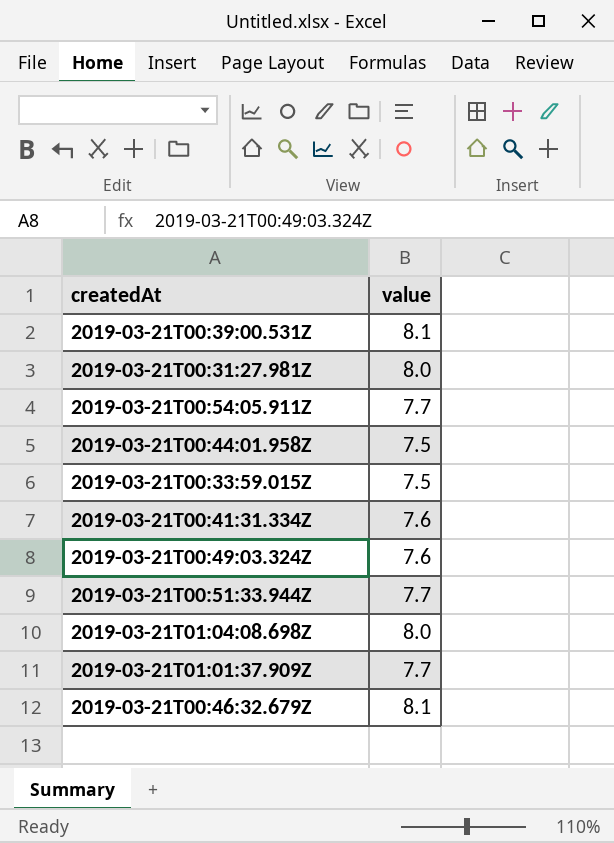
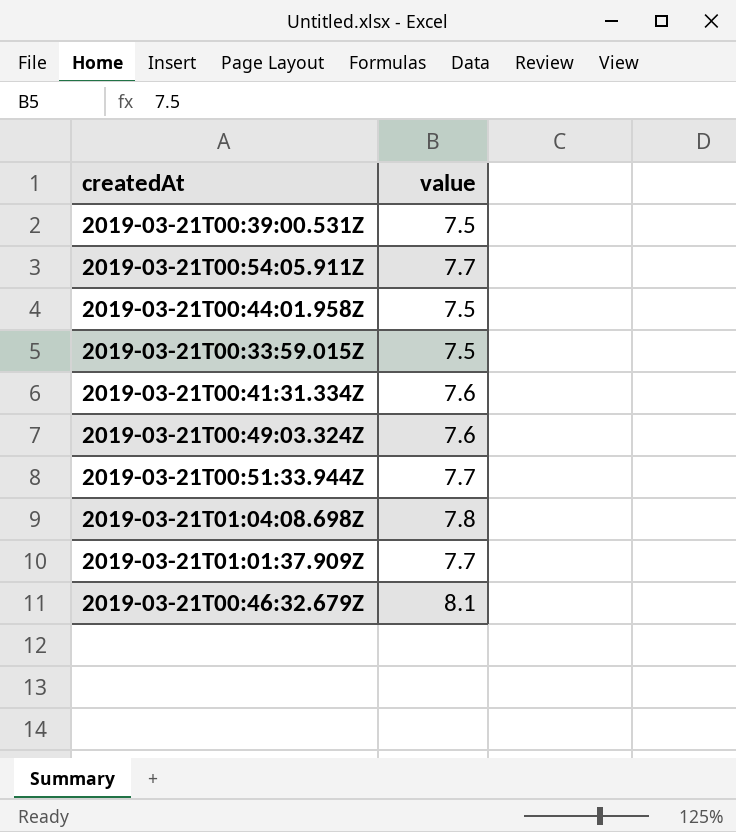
row 2019-03-21T00:31:27.981Z: 8.0 -> none
2019-03-21T00:39:00.531Z | value: 8.1 -> 7.5
2019-03-21T01:04:08.698Z | value: 8.0 -> 7.8

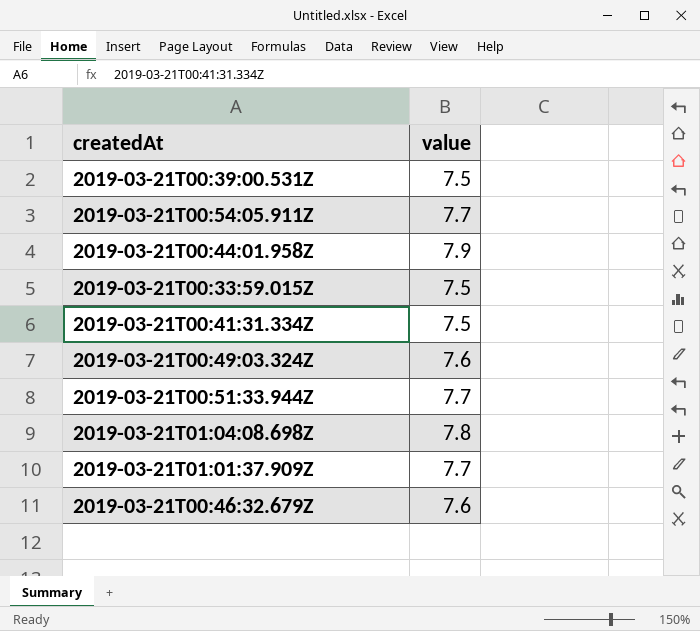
2019-03-21T00:44:01.958Z | value: 7.5 -> 7.9
2019-03-21T00:41:31.334Z | value: 7.6 -> 7.5
2019-03-21T00:46:32.679Z | value: 8.1 -> 7.6

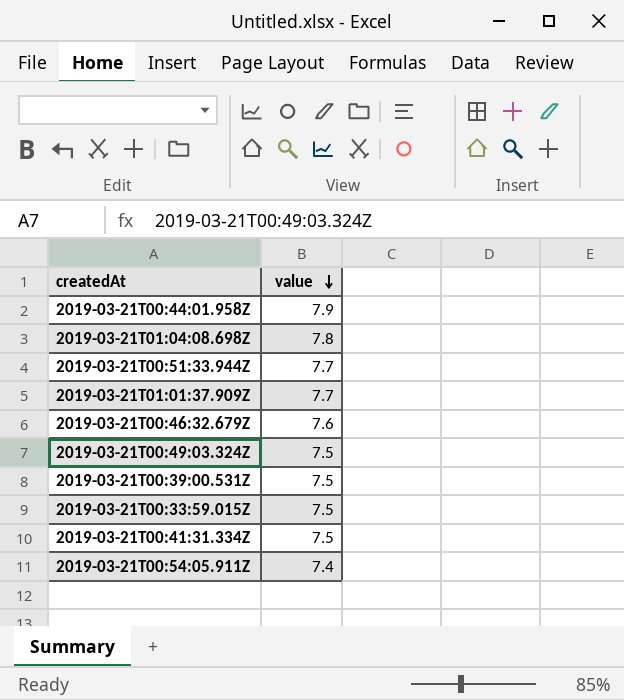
row order: none -> value descending
2019-03-21T00:49:03.324Z | value: 7.6 -> 7.5
2019-03-21T00:54:05.911Z | value: 7.7 -> 7.4

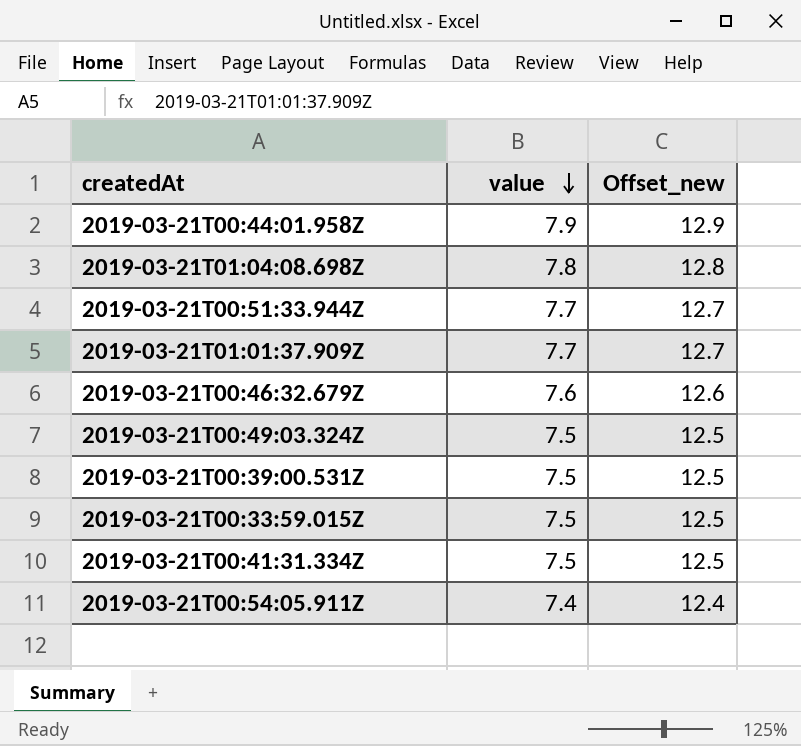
column Offset_new | formula: none -> [value] + 5

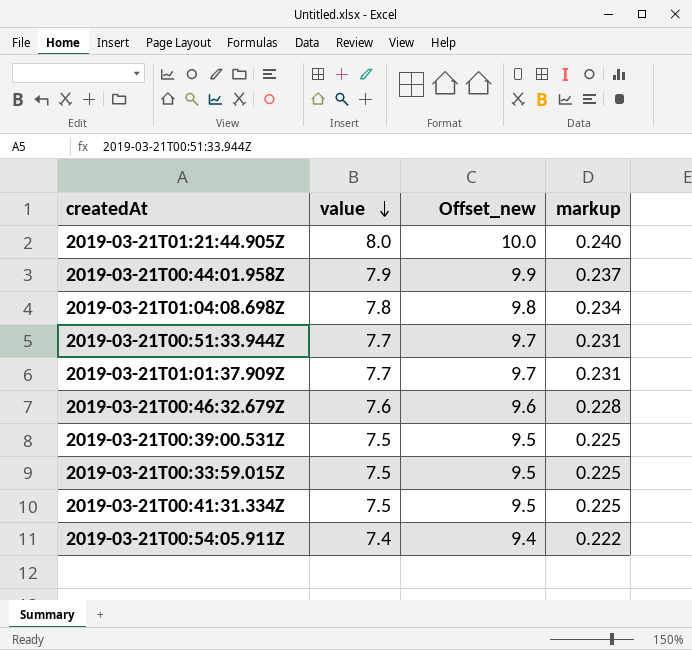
column Offset_new | formula: [value] + 5 -> [value] + 2
column markup | formula: none -> [value] * 0.03
row 2019-03-21T00:49:03.324Z: 7.5 | 12.5 -> none
row 2019-03-21T01:21:44.905Z: none -> 8.0 | 10.0 | 0.240

